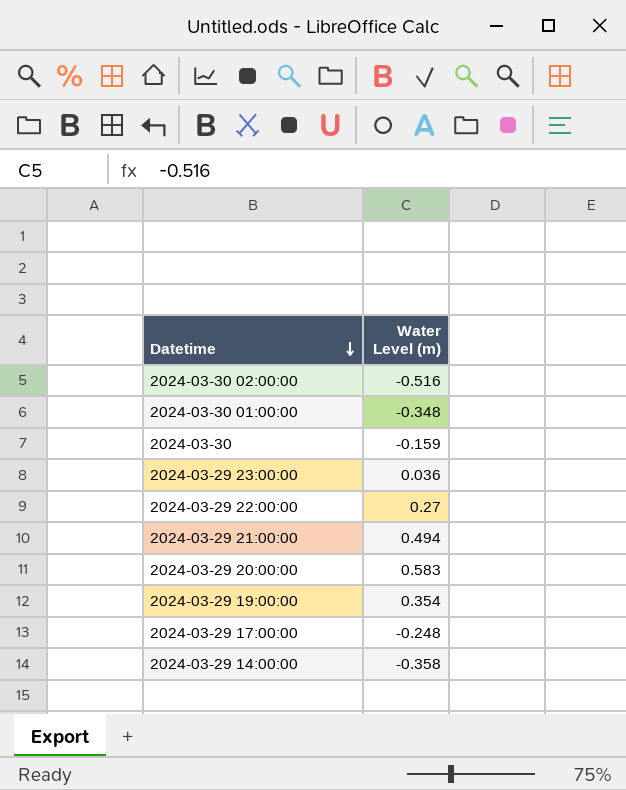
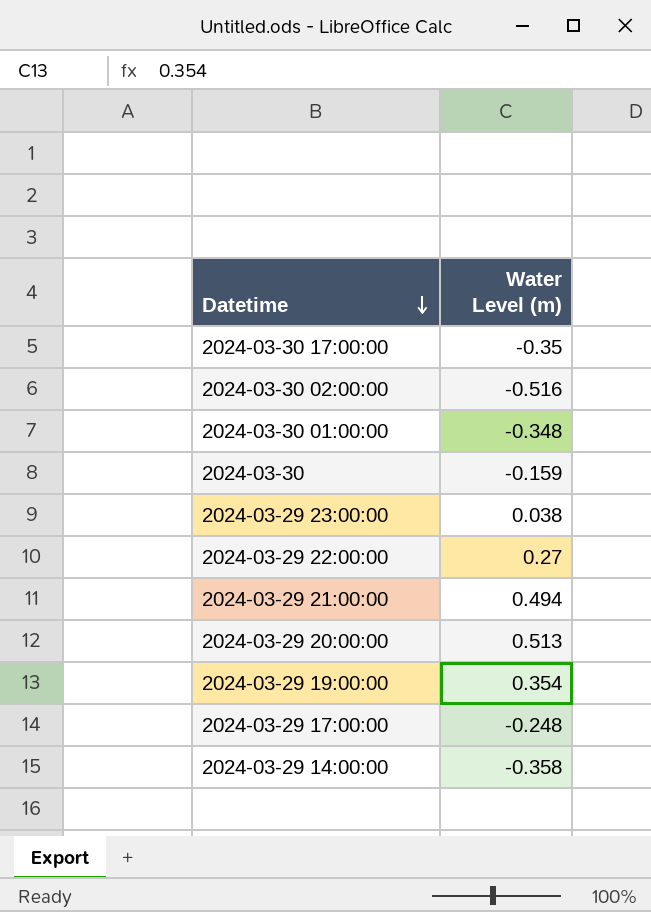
row 2024-03-30 17:00:00: none -> -0.35
2024-03-29 23:00:00 | Water Level (m): 0.036 -> 0.038
2024-03-29 20:00:00 | Water Level (m): 0.583 -> 0.513

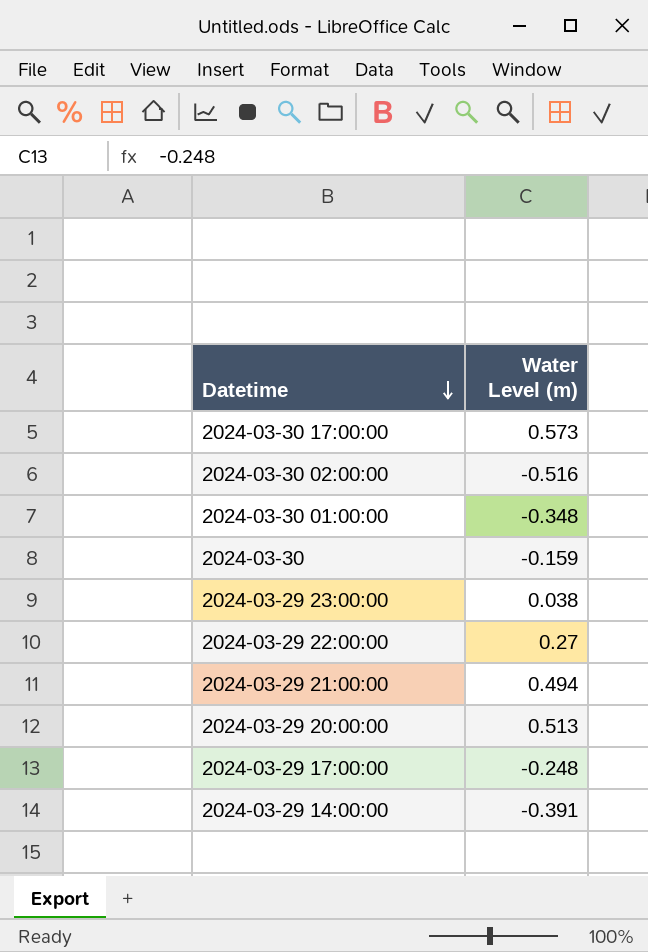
row 2024-03-29 19:00:00: 0.354 -> none
2024-03-30 17:00:00 | Water Level (m): -0.35 -> 0.573
2024-03-29 14:00:00 | Water Level (m): -0.358 -> -0.391

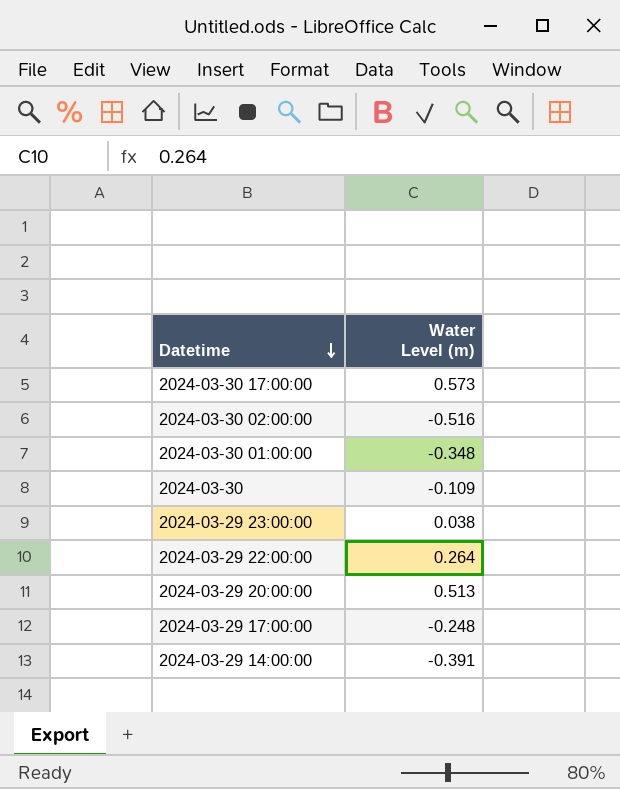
row 2024-03-29 21:00:00: 0.494 -> none
2024-03-30 | Water Level (m): -0.159 -> -0.109
2024-03-29 22:00:00 | Water Level (m): 0.27 -> 0.264

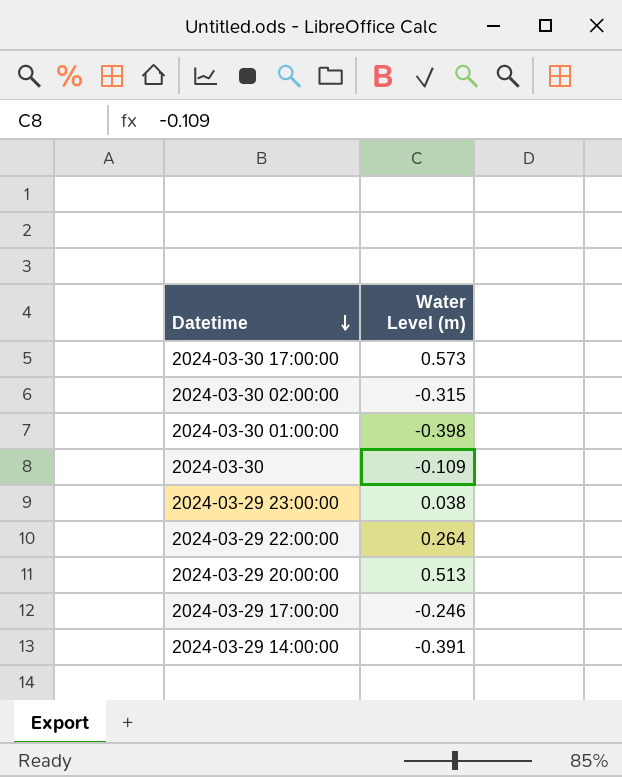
2024-03-30 02:00:00 | Water Level (m): -0.516 -> -0.315
2024-03-30 01:00:00 | Water Level (m): -0.348 -> -0.398
2024-03-29 17:00:00 | Water Level (m): -0.248 -> -0.246

